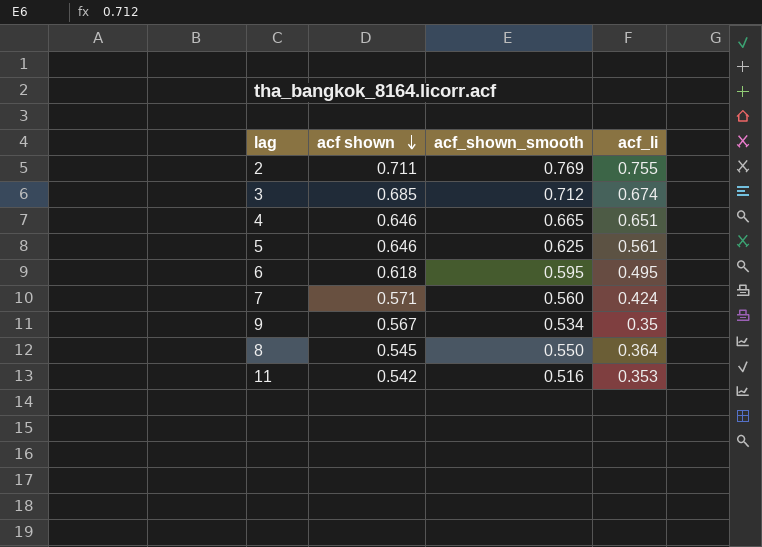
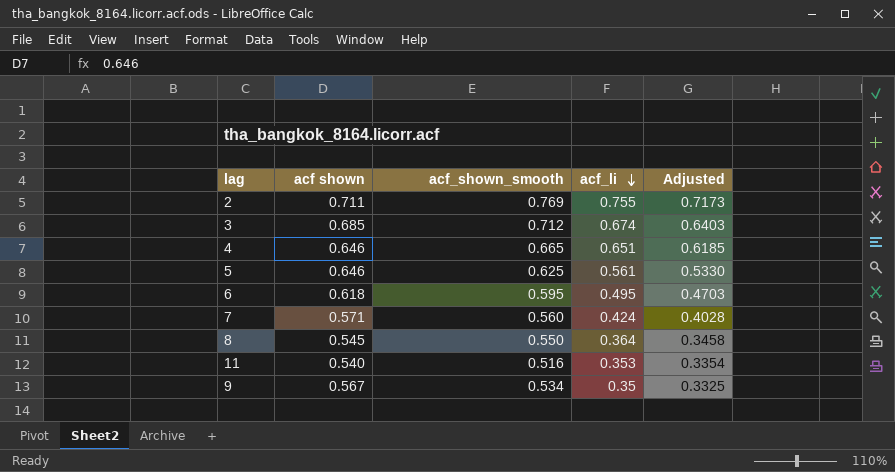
row order: acf shown descending -> acf_li descending
column Adjusted | formula: none -> [acf_li] * 0.95
11 | acf shown: 0.542 -> 0.540

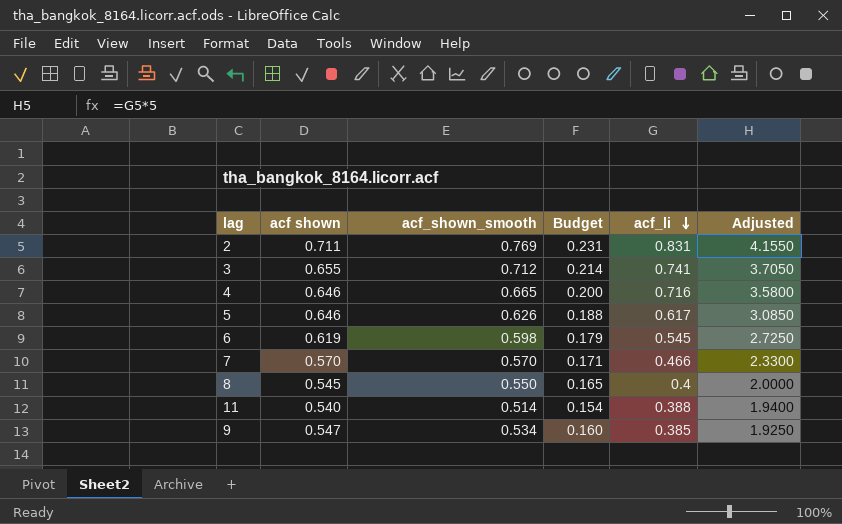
column Budget | formula: none -> [acf_shown_smooth] * 0.3
column Adjusted | formula: [acf_li] * 0.95 -> [acf_li] * 5
2 | acf_li: 0.755 -> 0.831
3 | acf shown: 0.685 -> 0.655
3 | acf_li: 0.674 -> 0.741
4 | acf_li: 0.651 -> 0.716
5 | acf_shown_smooth: 0.625 -> 0.626
5 | acf_li: 0.561 -> 0.617
6 | acf shown: 0.618 -> 0.619
6 | acf_shown_smooth: 0.595 -> 0.598
6 | acf_li: 0.495 -> 0.545
7 | acf shown: 0.571 -> 0.570
7 | acf_shown_smooth: 0.560 -> 0.570
7 | acf_li: 0.424 -> 0.466
8 | acf_li: 0.364 -> 0.4
11 | acf_shown_smooth: 0.516 -> 0.514
11 | acf_li: 0.353 -> 0.388
9 | acf shown: 0.567 -> 0.547
9 | acf_li: 0.35 -> 0.385

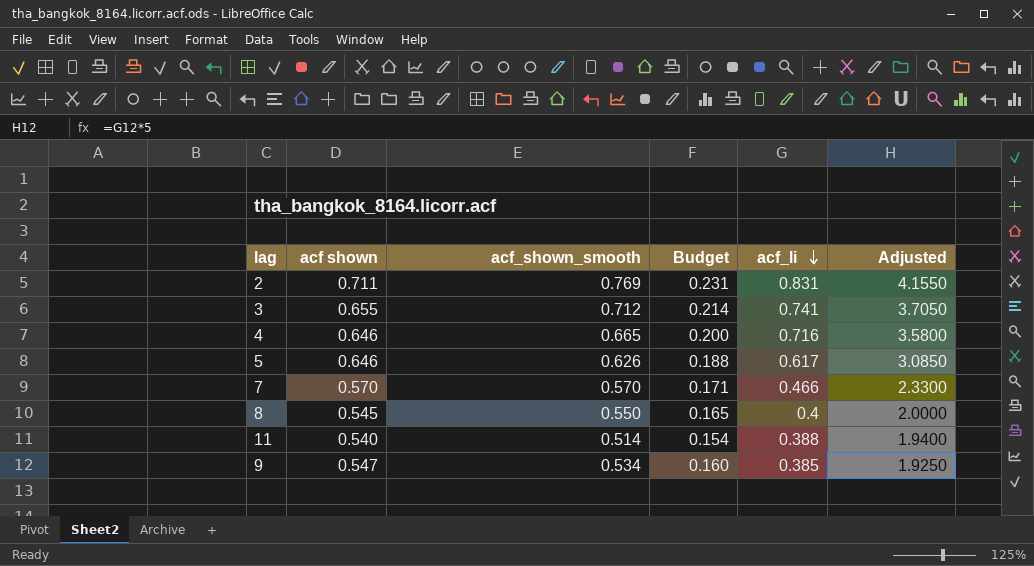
row 6: 0.619 | 0.598 | 0.179 | 0.545 | 2.7250 -> none

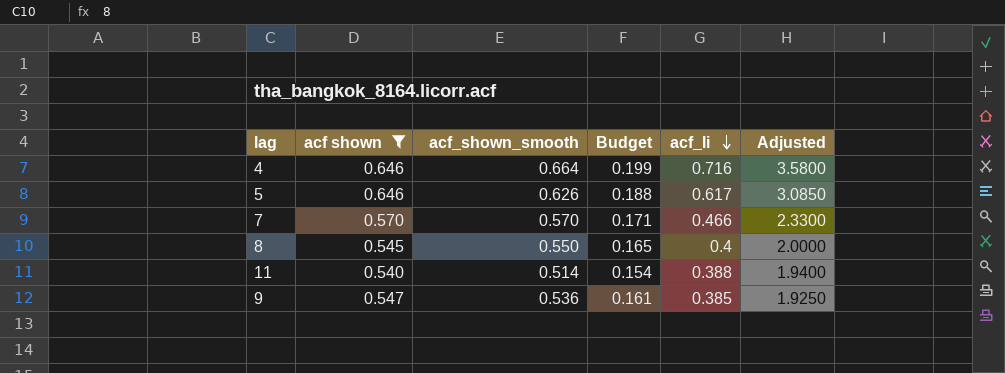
filter: none -> acf shown <= 0.646
4 | acf_shown_smooth: 0.665 -> 0.664
4 | Budget: 0.200 -> 0.199
9 | acf_shown_smooth: 0.534 -> 0.536
9 | Budget: 0.160 -> 0.161

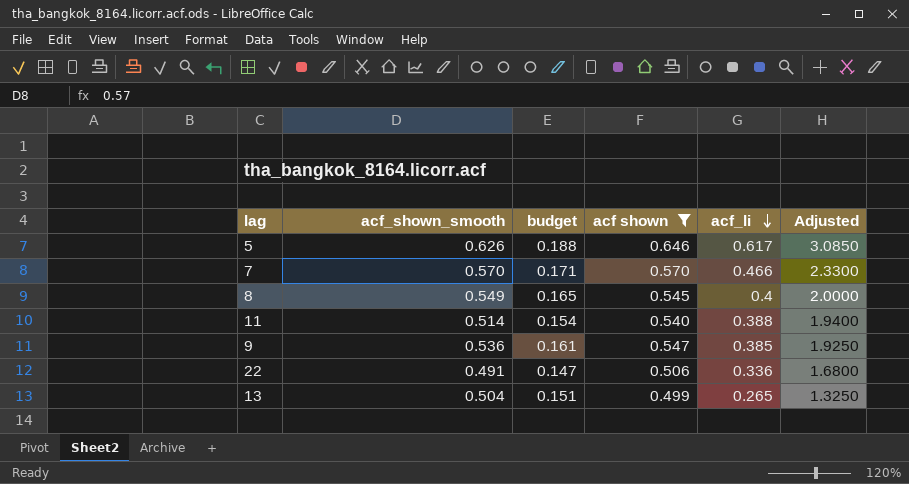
column name: Budget -> budget
column acf shown | position: 2 -> 4
row 4: 0.646 | 0.664 | 0.199 | 0.716 | 3.5800 -> none
8 | acf_shown_smooth: 0.550 -> 0.549
row 22: none -> 0.491 | 0.147 | 0.506 | 0.336 | 1.6800
row 13: none -> 0.504 | 0.151 | 0.499 | 0.265 | 1.3250

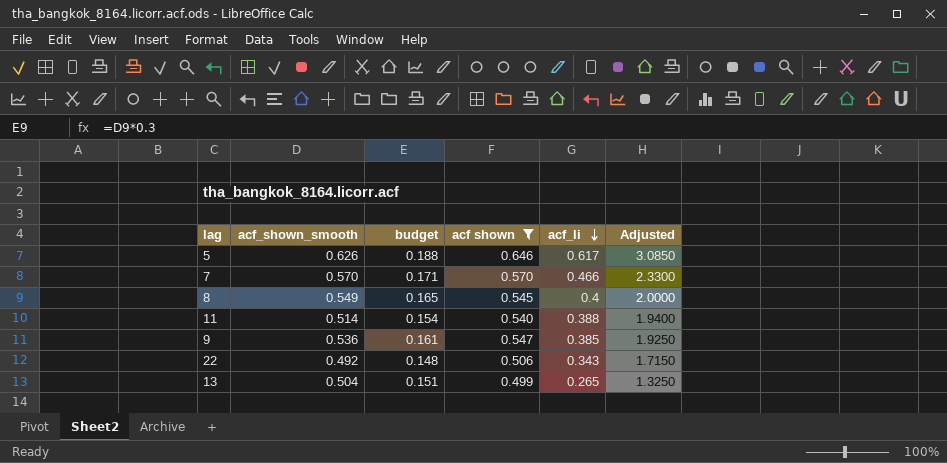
22 | acf_shown_smooth: 0.491 -> 0.492
22 | budget: 0.147 -> 0.148
22 | acf_li: 0.336 -> 0.343
22 | Adjusted: 1.6800 -> 1.7150

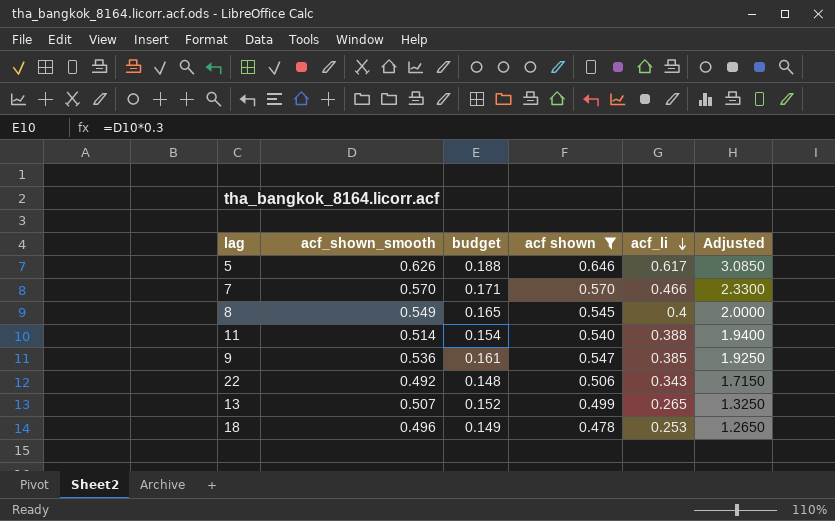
13 | acf_shown_smooth: 0.504 -> 0.507
13 | budget: 0.151 -> 0.152
row 18: none -> 0.496 | 0.149 | 0.478 | 0.253 | 1.2650

